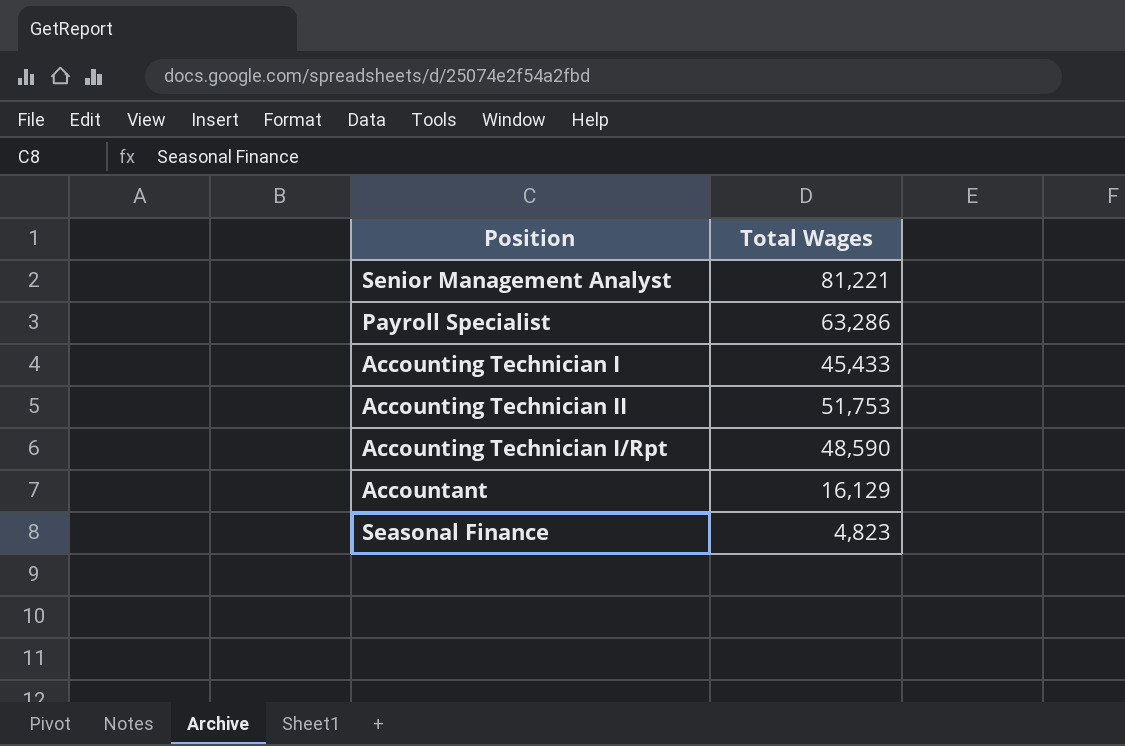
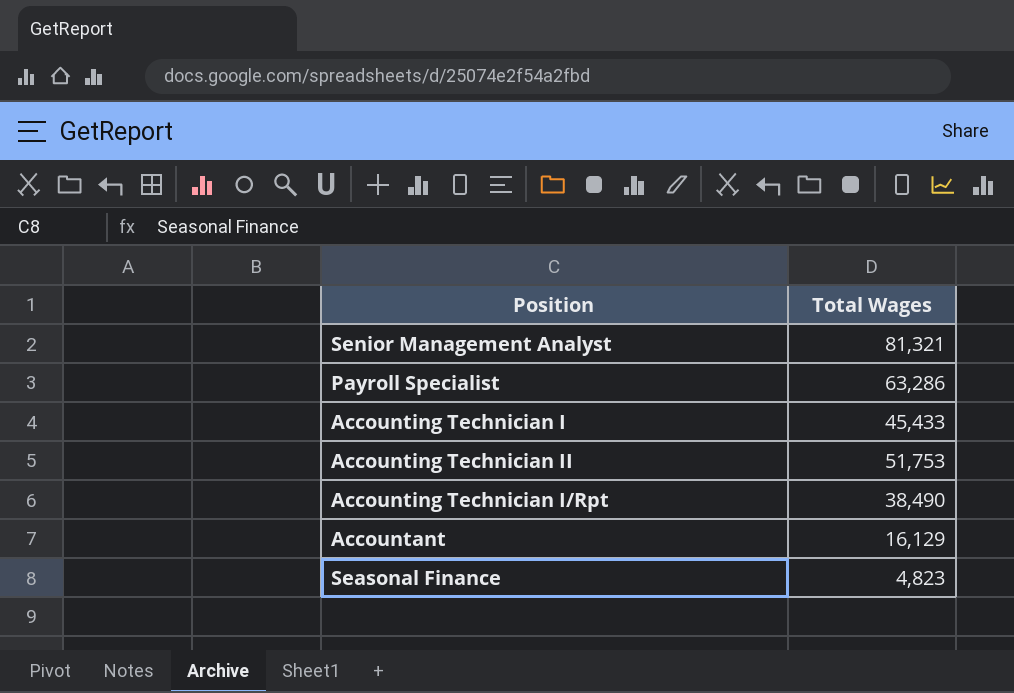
Senior Management Analyst | Total Wages: 81,221 -> 81,321
Accounting Technician I/Rpt | Total Wages: 48,590 -> 38,490

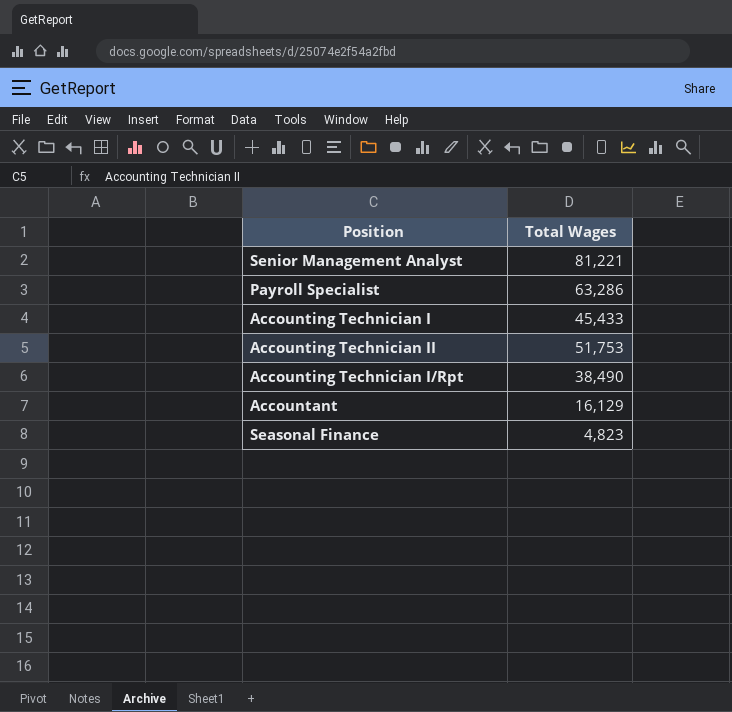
Senior Management Analyst | Total Wages: 81,321 -> 81,221

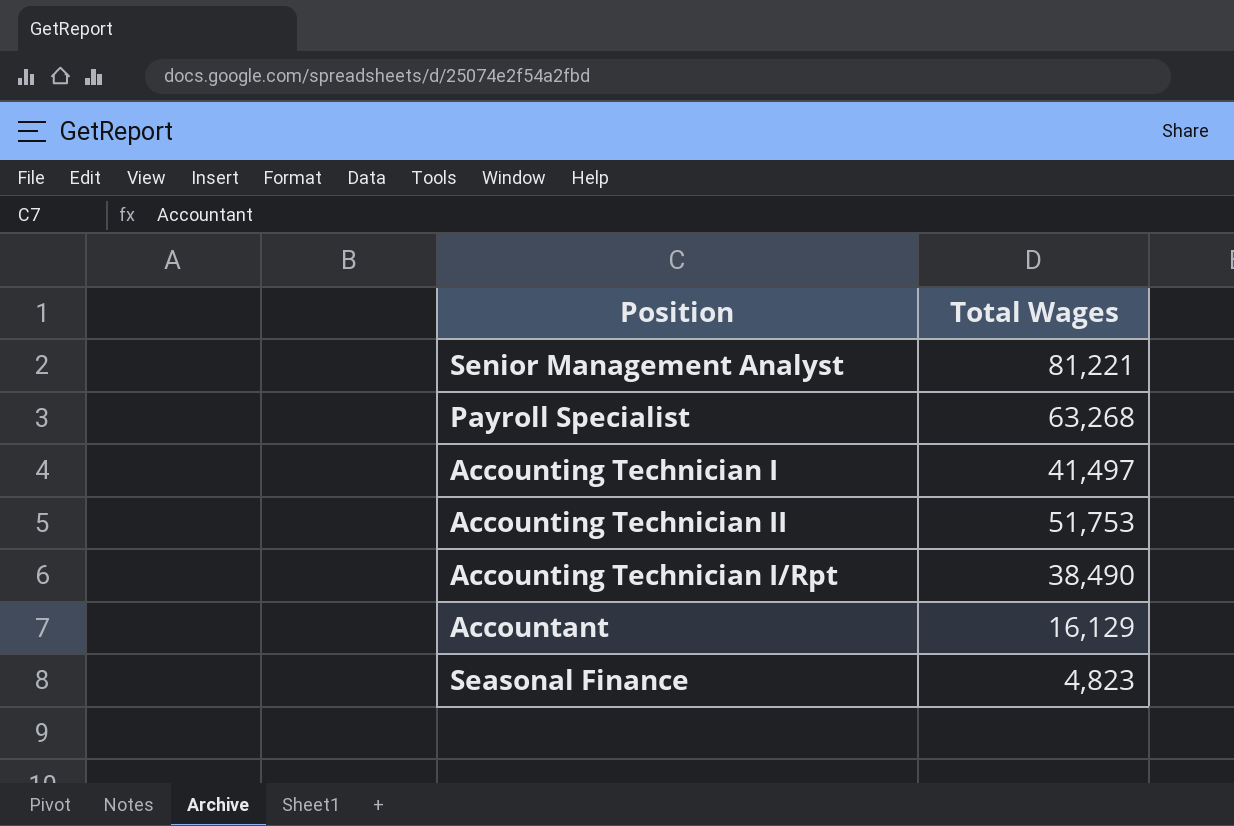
Payroll Specialist | Total Wages: 63,286 -> 63,268
Accounting Technician I | Total Wages: 45,433 -> 41,497

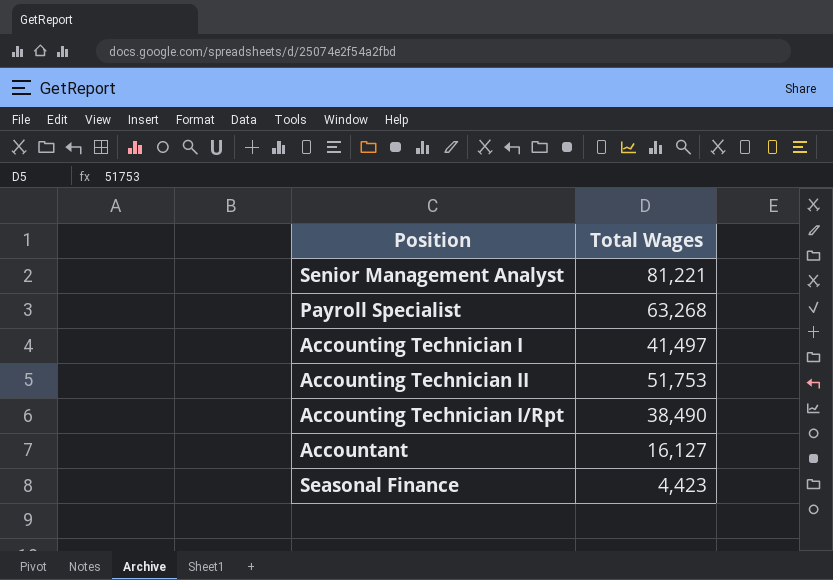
Accountant | Total Wages: 16,129 -> 16,127
Seasonal Finance | Total Wages: 4,823 -> 4,423

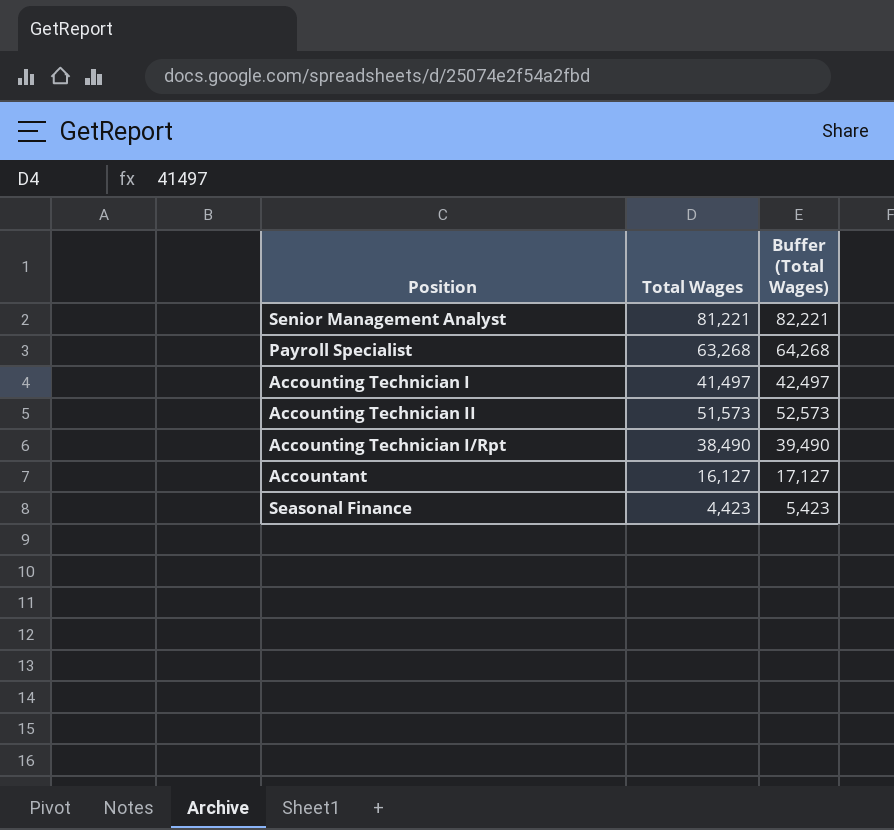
column Buffer (Total Wages) | formula: none -> [Total Wages] + 1000
Accounting Technician II | Total Wages: 51,753 -> 51,573

